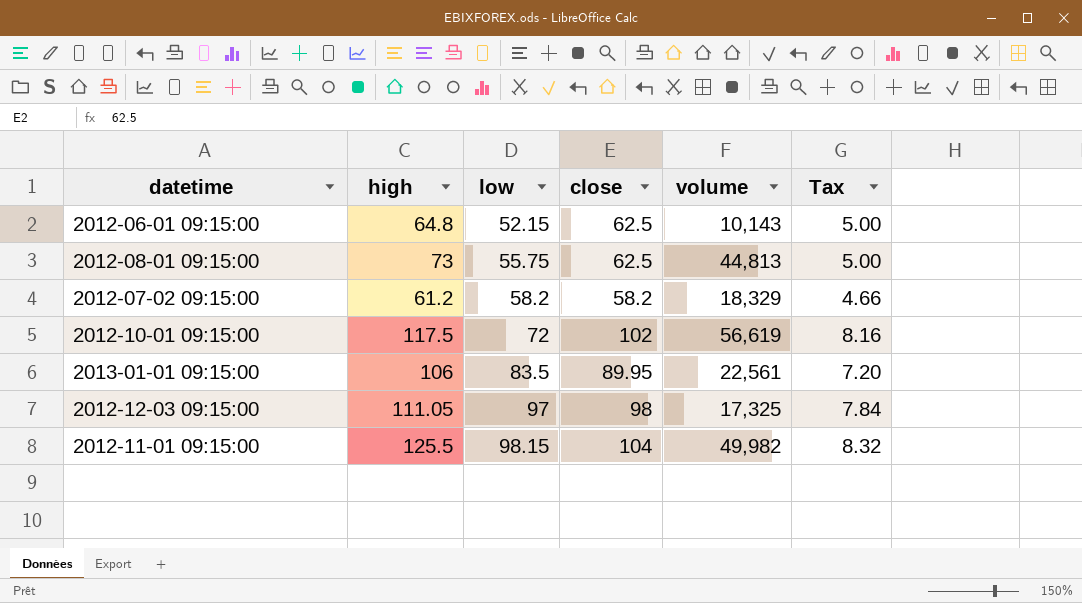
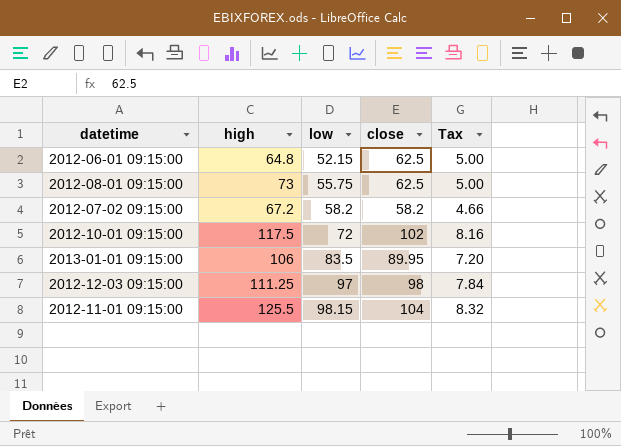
column volume | position: 5 -> none
2012-07-02 09:15:00 | high: 61.2 -> 67.2
2012-12-03 09:15:00 | high: 111.05 -> 111.25

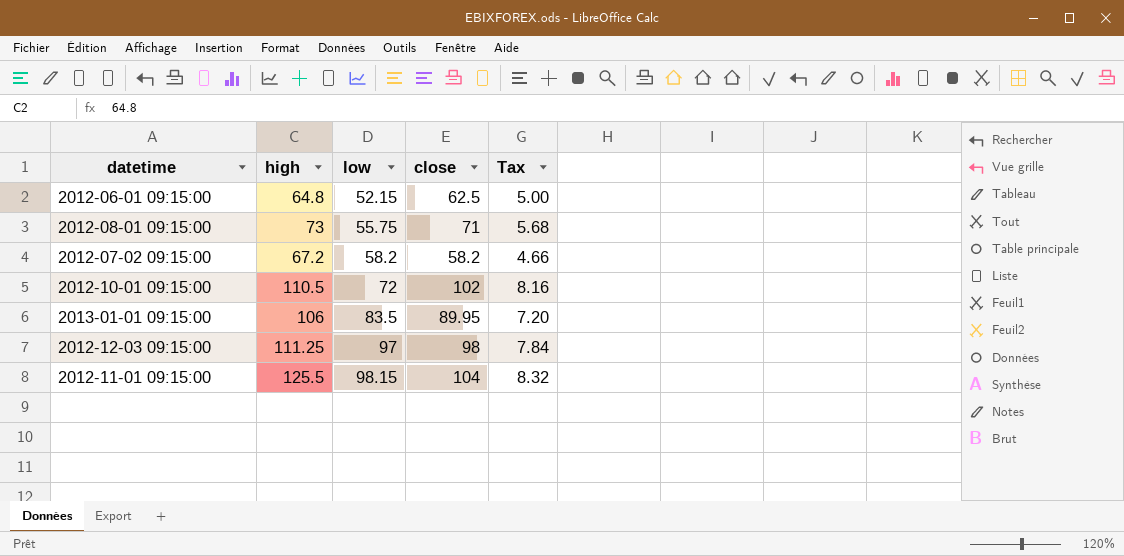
2012-08-01 09:15:00 | close: 62.5 -> 71
2012-08-01 09:15:00 | Tax: 5.00 -> 5.68
2012-10-01 09:15:00 | high: 117.5 -> 110.5

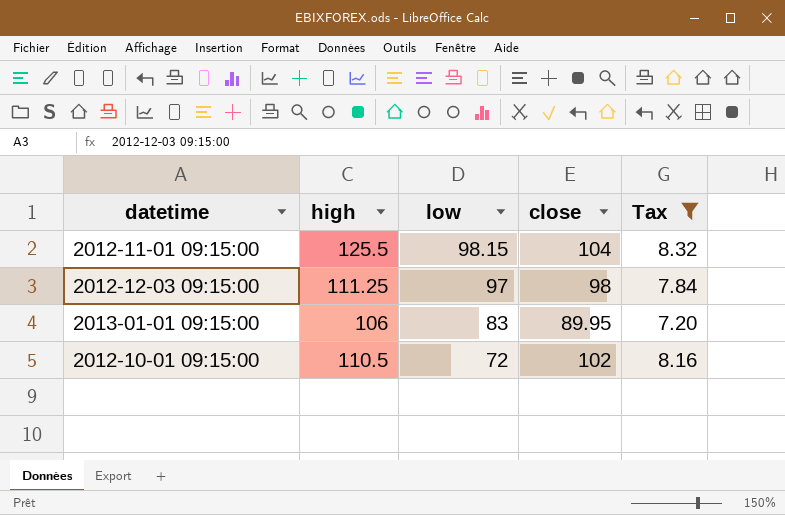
filter: none -> Tax >= 7.20
row order: low ascending -> low descending
2013-01-01 09:15:00 | low: 83.5 -> 83

